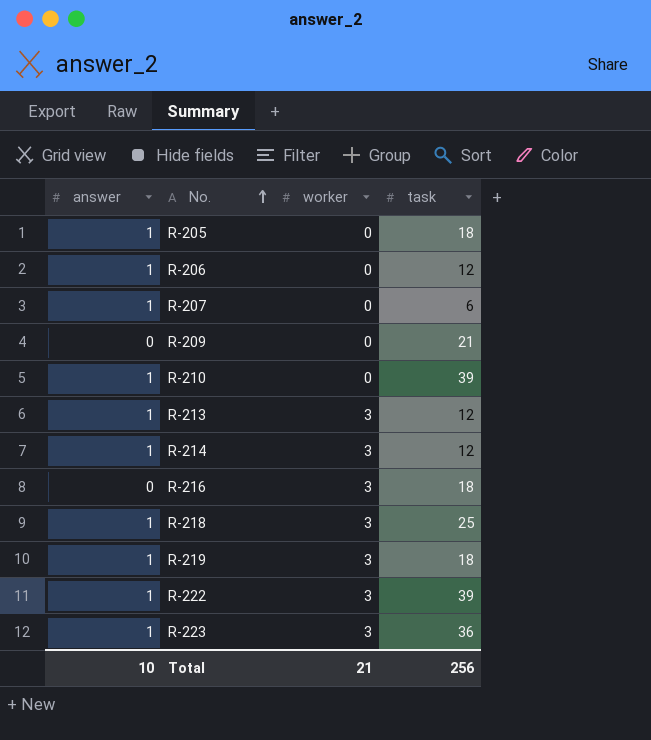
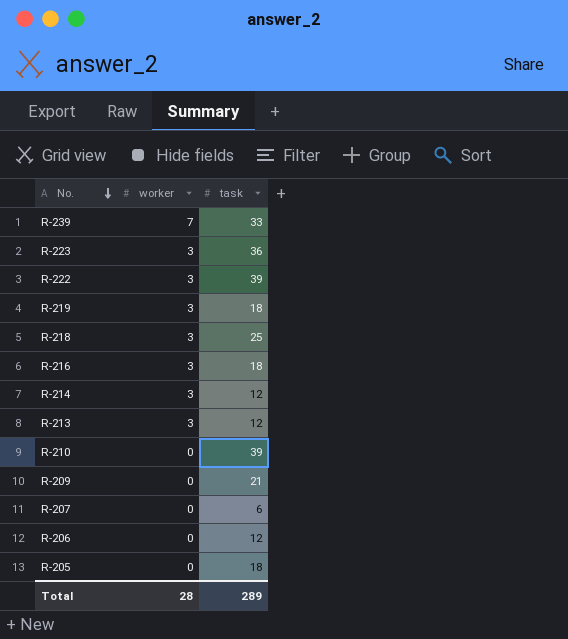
row order: No. ascending -> No. descending
column answer | position: 1 -> none
row R-239: none -> 7 | 33
Total | worker: 21 -> 28
Total | task: 256 -> 289

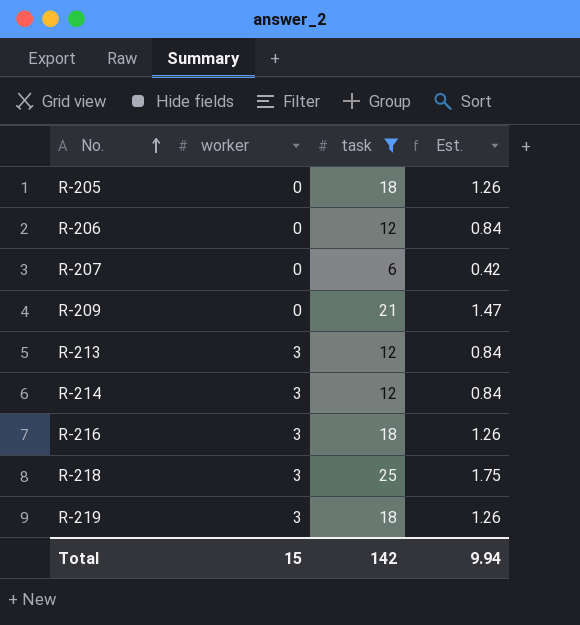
filter: none -> task <= 25
row order: No. descending -> No. ascending
column Est. | formula: none -> [task] * 0.07
Total | worker: 28 -> 15
Total | task: 289 -> 142

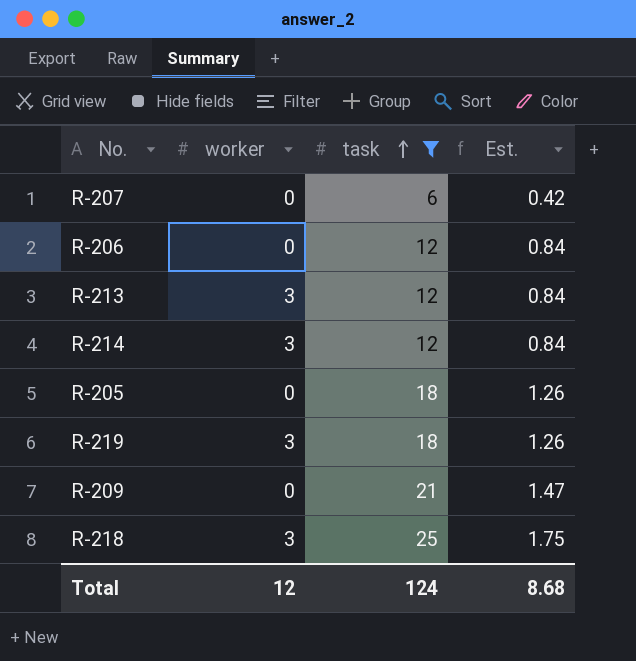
row order: No. ascending -> task ascending
row R-216: 3 | 18 | 1.26 -> none
Total | worker: 15 -> 12
Total | task: 142 -> 124
Total | Est.: 9.94 -> 8.68

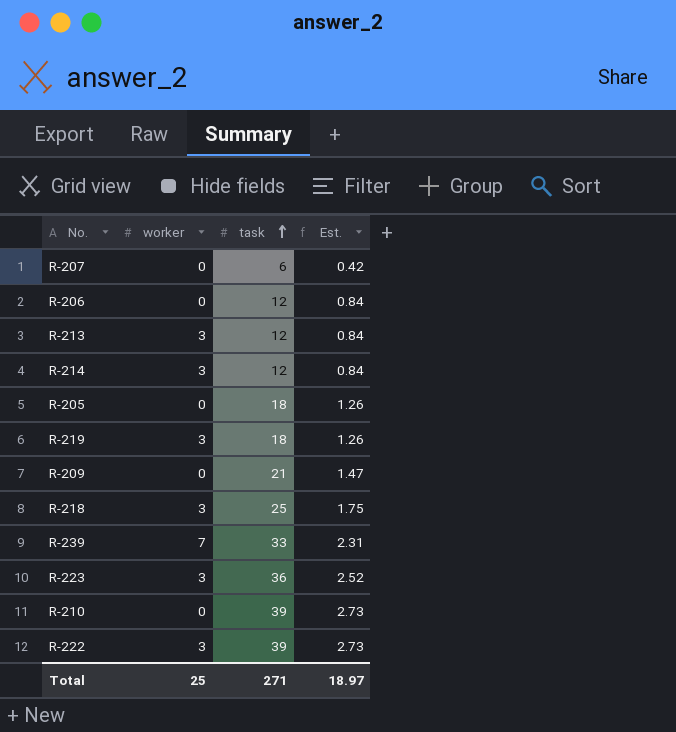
filter: task <= 25 -> none
Total | worker: 12 -> 25
Total | task: 124 -> 271
Total | Est.: 8.68 -> 18.97

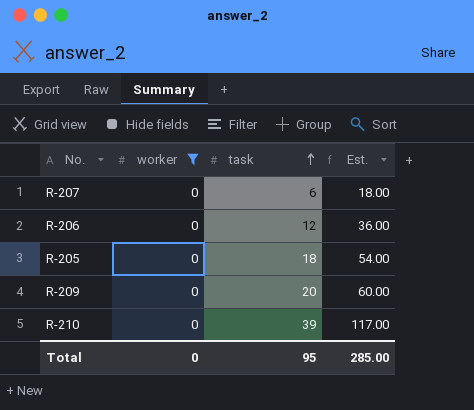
filter: none -> worker = 0
column Est. | formula: [task] * 0.07 -> [task] * 3
R-209 | task: 21 -> 20
Total | worker: 25 -> 0
Total | task: 271 -> 95
Total | Est.: 18.97 -> 285.00

